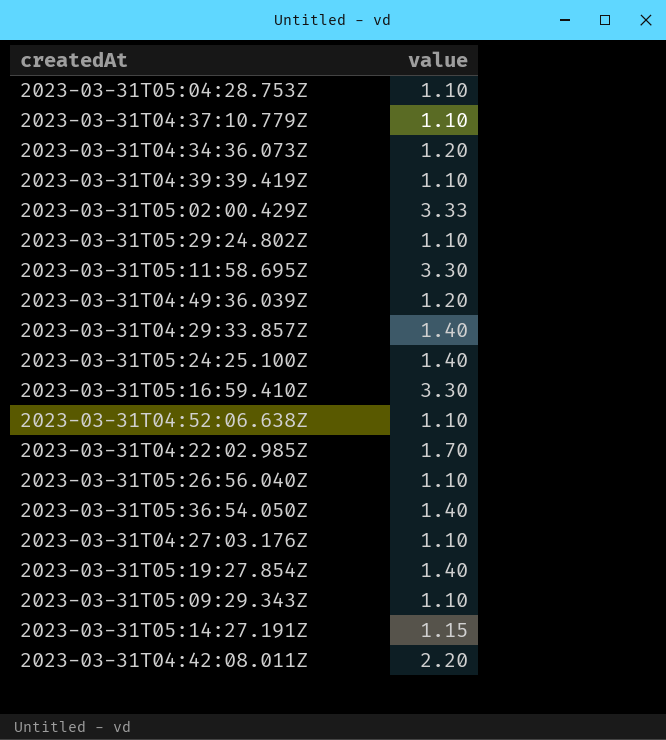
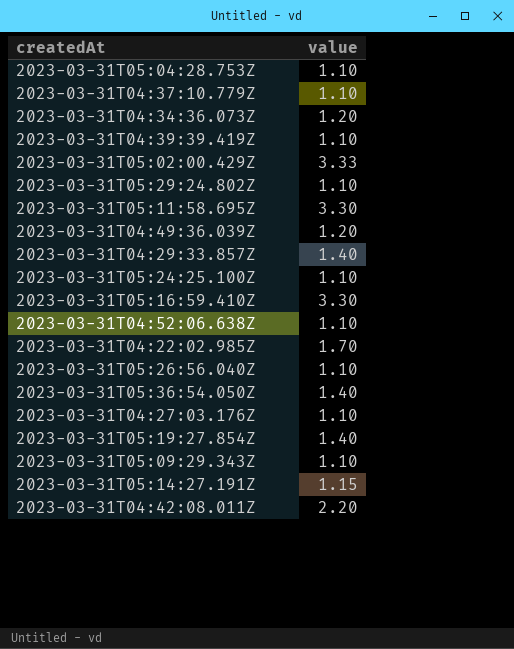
2023-03-31T05:24:25.100Z | value: 1.40 -> 1.10

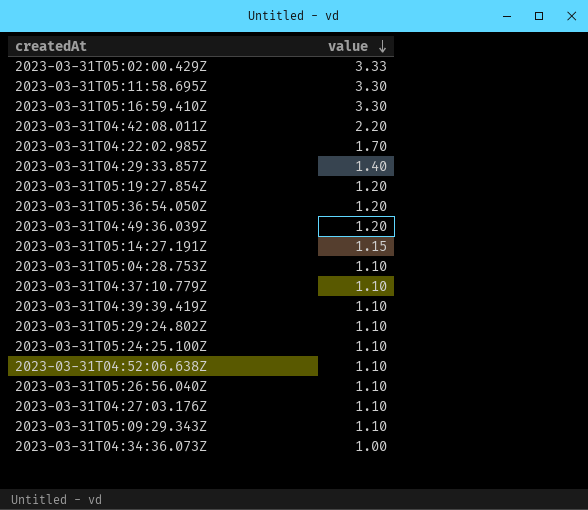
row order: none -> value descending
2023-03-31T05:19:27.854Z | value: 1.40 -> 1.20
2023-03-31T05:36:54.050Z | value: 1.40 -> 1.20
2023-03-31T04:34:36.073Z | value: 1.20 -> 1.00

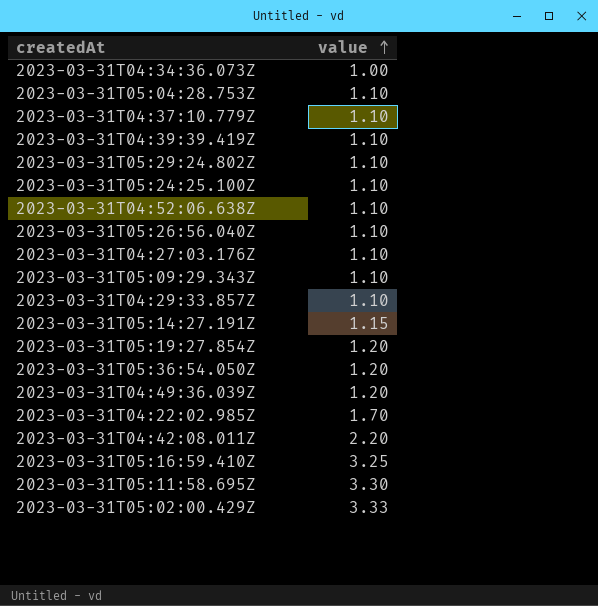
row order: value descending -> value ascending
2023-03-31T04:29:33.857Z | value: 1.40 -> 1.10
2023-03-31T05:16:59.410Z | value: 3.30 -> 3.25

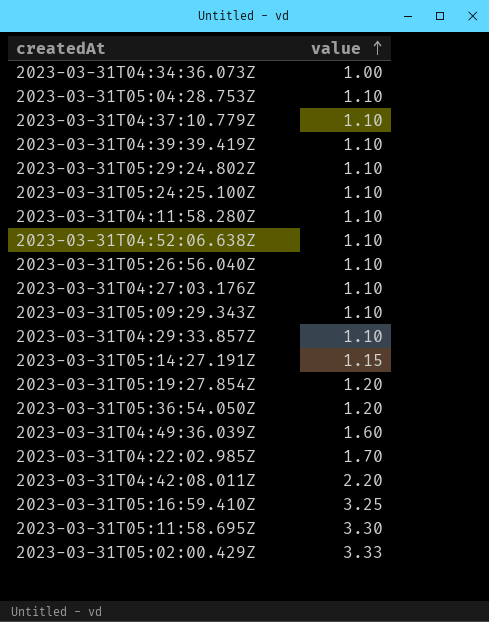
row 2023-03-31T04:11:58.280Z: none -> 1.10
2023-03-31T04:49:36.039Z | value: 1.20 -> 1.60

